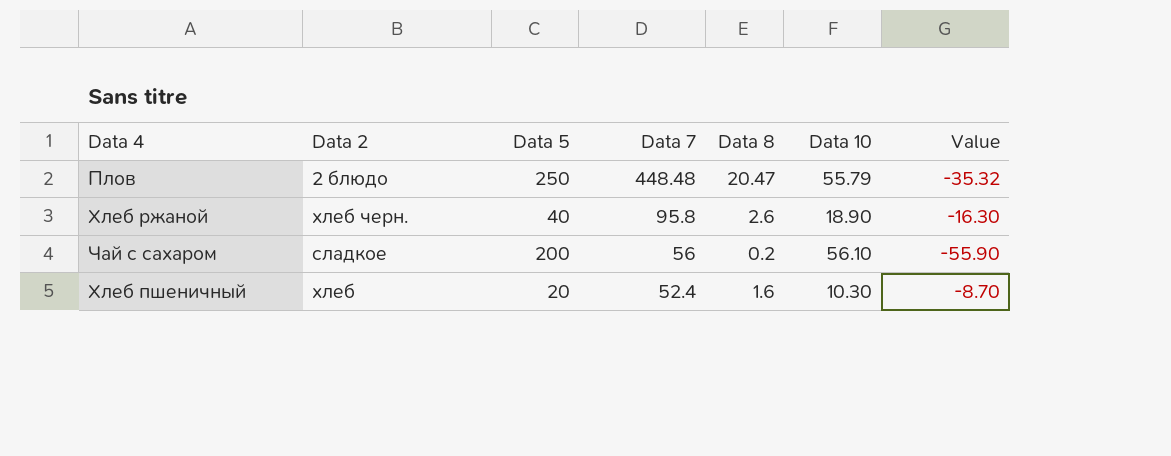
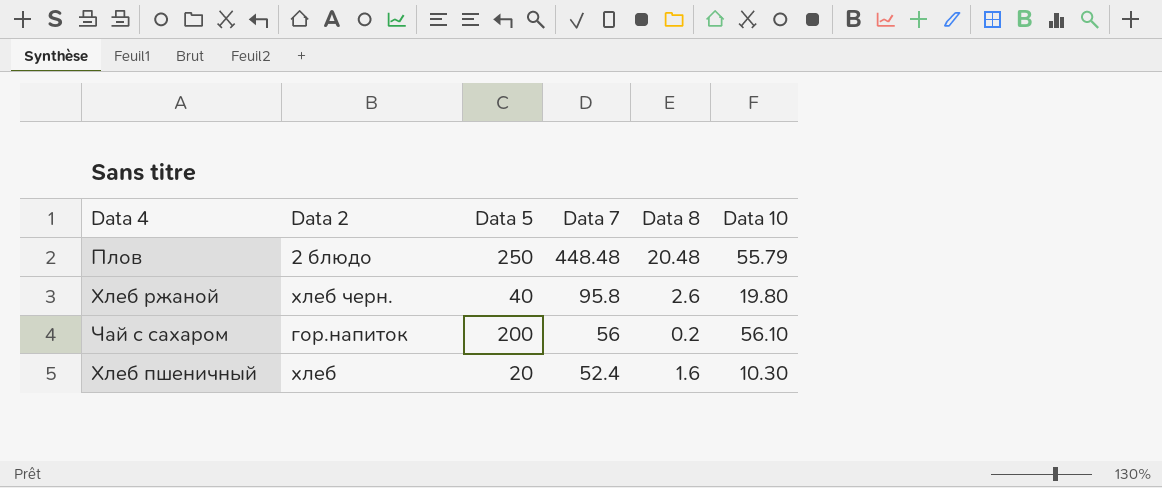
column Value | formula: [Data 8] - [Data 10] -> none
Плов | Data 8: 20.47 -> 20.48
Хлеб ржаной | Data 10: 18.90 -> 19.80
Чай с сахаром | Data 2: сладкое -> гор.напиток

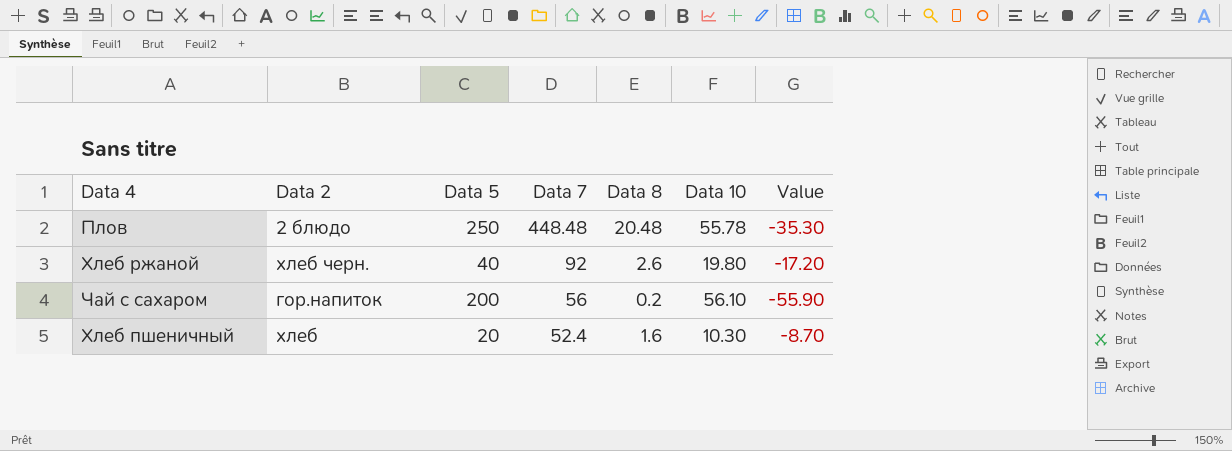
column Value | formula: none -> [Data 8] - [Data 10]
Плов | Data 10: 55.79 -> 55.78
Хлеб ржаной | Data 7: 95.8 -> 92

